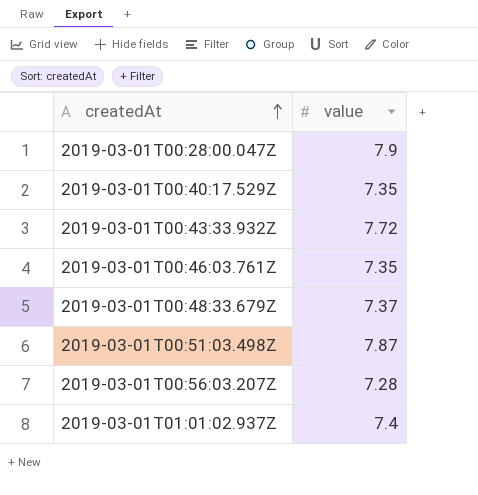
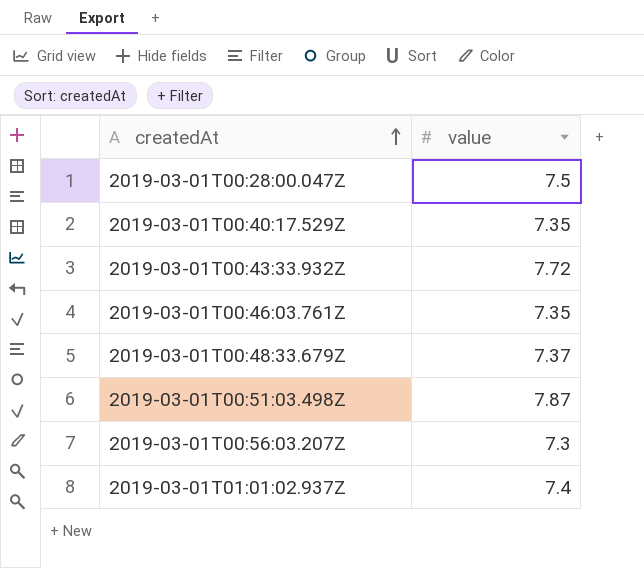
2019-03-01T00:28:00.047Z | value: 7.9 -> 7.5
2019-03-01T00:56:03.207Z | value: 7.28 -> 7.3

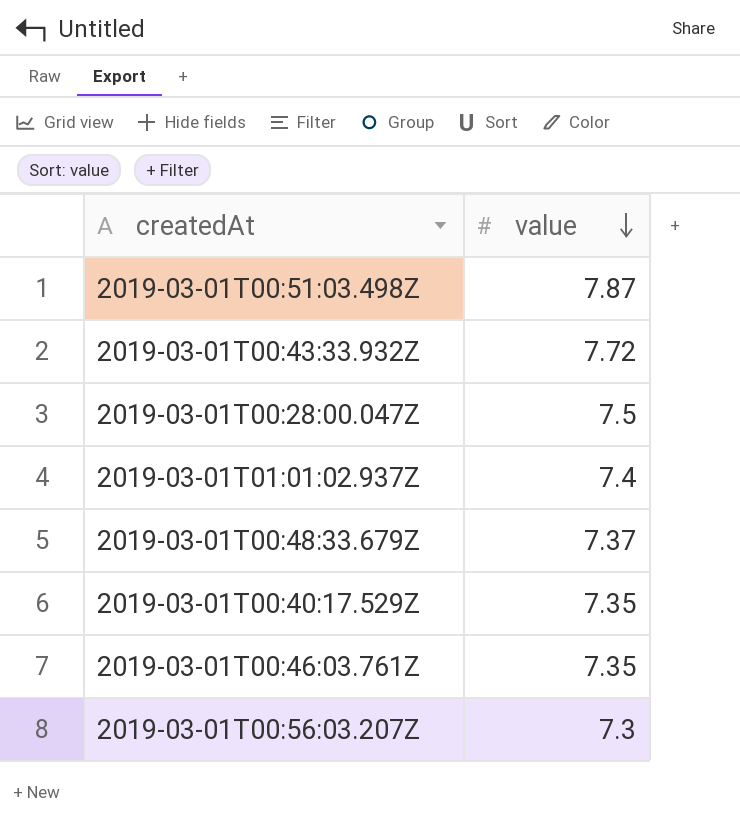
row order: createdAt ascending -> value descending

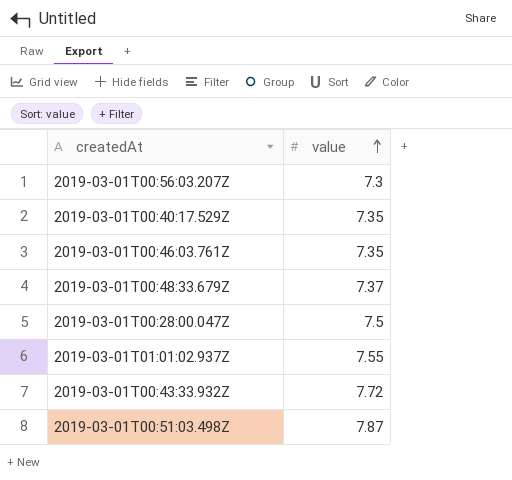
row order: value descending -> value ascending
2019-03-01T01:01:02.937Z | value: 7.4 -> 7.55

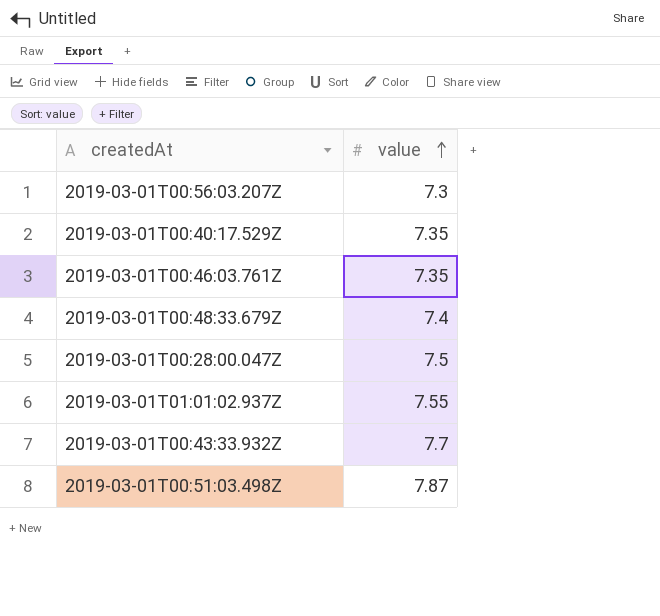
2019-03-01T00:48:33.679Z | value: 7.37 -> 7.4
2019-03-01T00:43:33.932Z | value: 7.72 -> 7.7

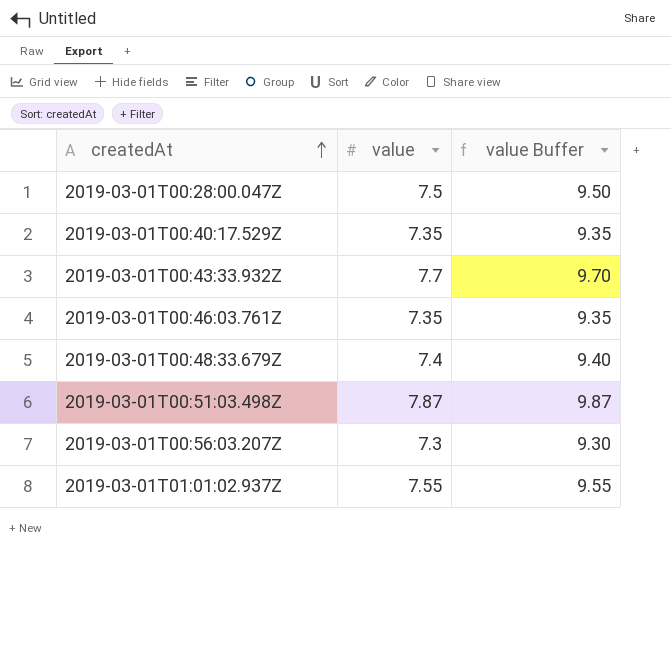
row order: value ascending -> createdAt ascending
column value Buffer | formula: none -> [value] + 2

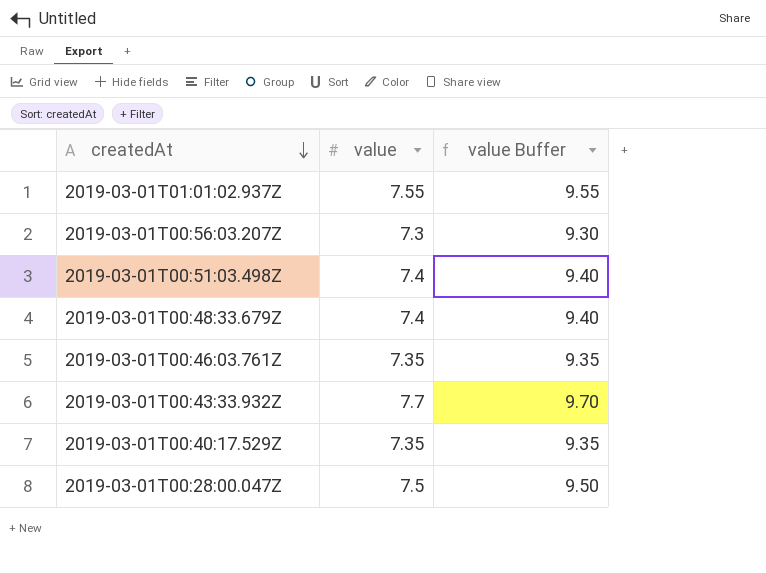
row order: createdAt ascending -> createdAt descending
2019-03-01T00:51:03.498Z | value: 7.87 -> 7.4
2019-03-01T00:51:03.498Z | value Buffer: 9.87 -> 9.40

